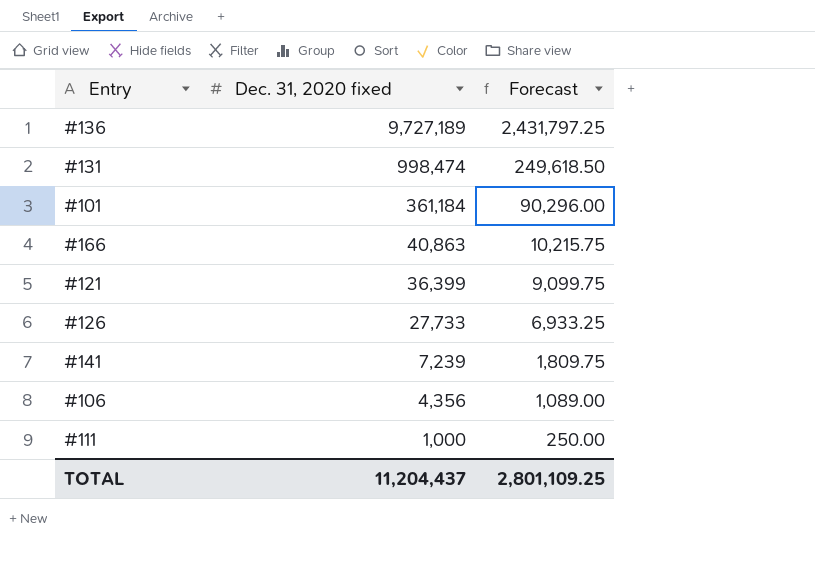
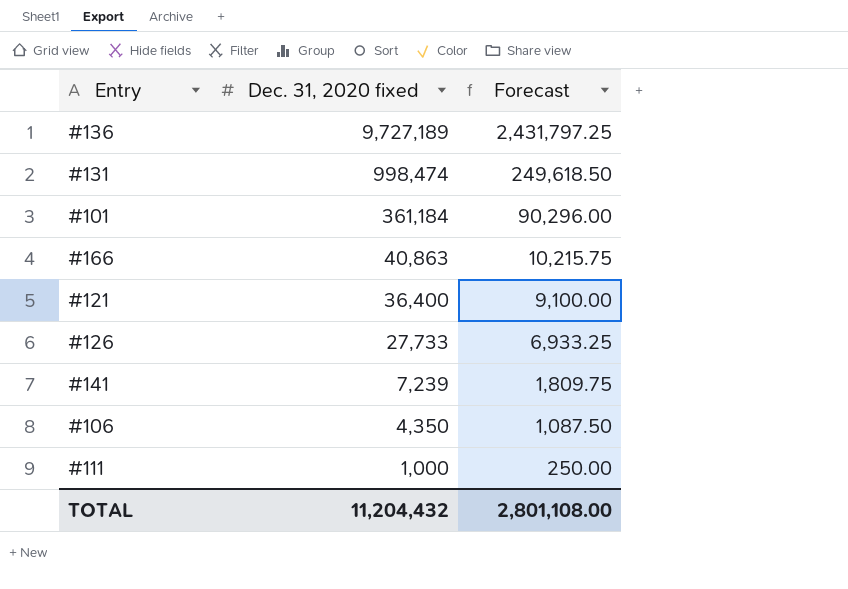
#121 | Dec. 31, 2020 fixed: 36,399 -> 36,400
#121 | Forecast: 9,099.75 -> 9,100.00
#106 | Dec. 31, 2020 fixed: 4,356 -> 4,350
#106 | Forecast: 1,089.00 -> 1,087.50
TOTAL | Dec. 31, 2020 fixed: 11,204,437 -> 11,204,432
TOTAL | Forecast: 2,801,109.25 -> 2,801,108.00

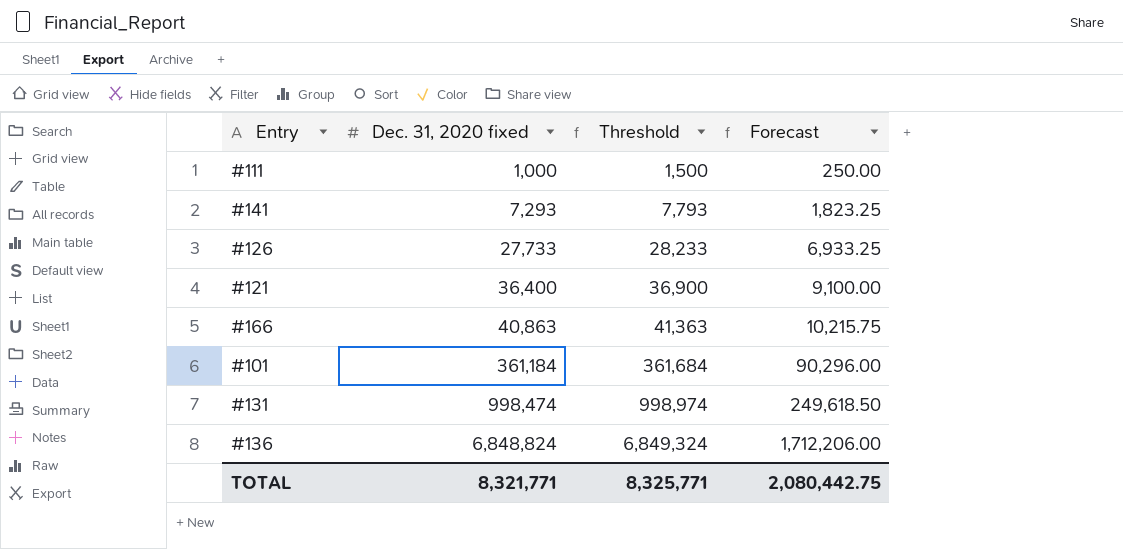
row order: Dec. 31, 2020 fixed descending -> Dec. 31, 2020 fixed ascending
column Threshold | formula: none -> [Dec. 31, 2020 fixed] + 500
row #106: 4,350 | 1,087.50 -> none
#141 | Dec. 31, 2020 fixed: 7,239 -> 7,293
#141 | Forecast: 1,809.75 -> 1,823.25
#136 | Dec. 31, 2020 fixed: 9,727,189 -> 6,848,824
#136 | Forecast: 2,431,797.25 -> 1,712,206.00
TOTAL | Dec. 31, 2020 fixed: 11,204,432 -> 8,321,771
TOTAL | Forecast: 2,801,108.00 -> 2,080,442.75

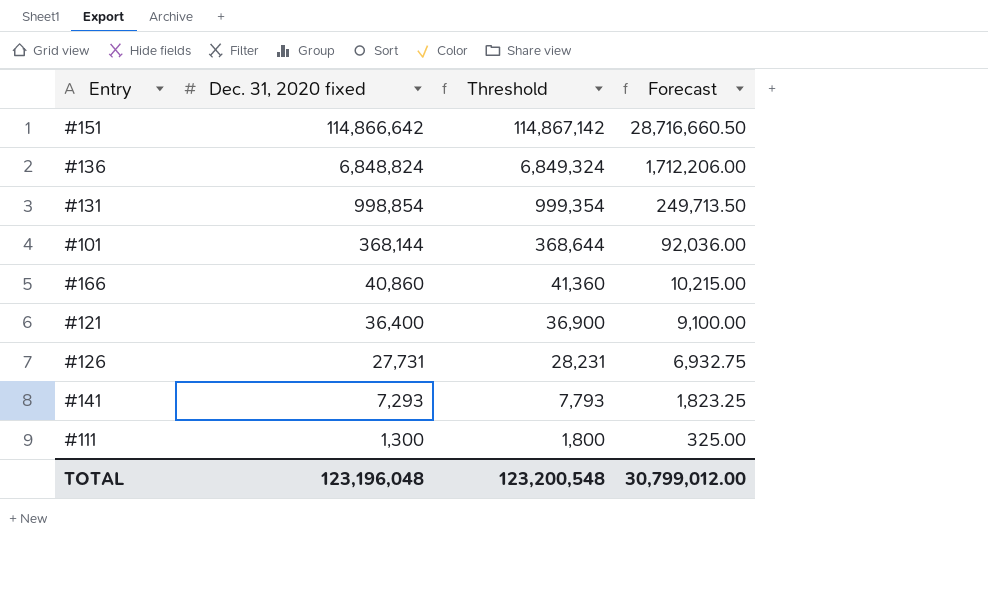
row order: Dec. 31, 2020 fixed ascending -> Dec. 31, 2020 fixed descending
row #151: none -> 114,866,642 | 114,867,142 | 28,716,660.50
#131 | Dec. 31, 2020 fixed: 998,474 -> 998,854
#131 | Threshold: 998,974 -> 999,354
#131 | Forecast: 249,618.50 -> 249,713.50
#101 | Dec. 31, 2020 fixed: 361,184 -> 368,144
#101 | Threshold: 361,684 -> 368,644
#101 | Forecast: 90,296.00 -> 92,036.00
#166 | Dec. 31, 2020 fixed: 40,863 -> 40,860
#166 | Threshold: 41,363 -> 41,360
#166 | Forecast: 10,215.75 -> 10,215.00
#126 | Dec. 31, 2020 fixed: 27,733 -> 27,731
#126 | Threshold: 28,233 -> 28,231
#126 | Forecast: 6,933.25 -> 6,932.75
#111 | Dec. 31, 2020 fixed: 1,000 -> 1,300
#111 | Threshold: 1,500 -> 1,800
#111 | Forecast: 250.00 -> 325.00
TOTAL | Dec. 31, 2020 fixed: 8,321,771 -> 123,196,048
TOTAL | Threshold: 8,325,771 -> 123,200,548
TOTAL | Forecast: 2,080,442.75 -> 30,799,012.00

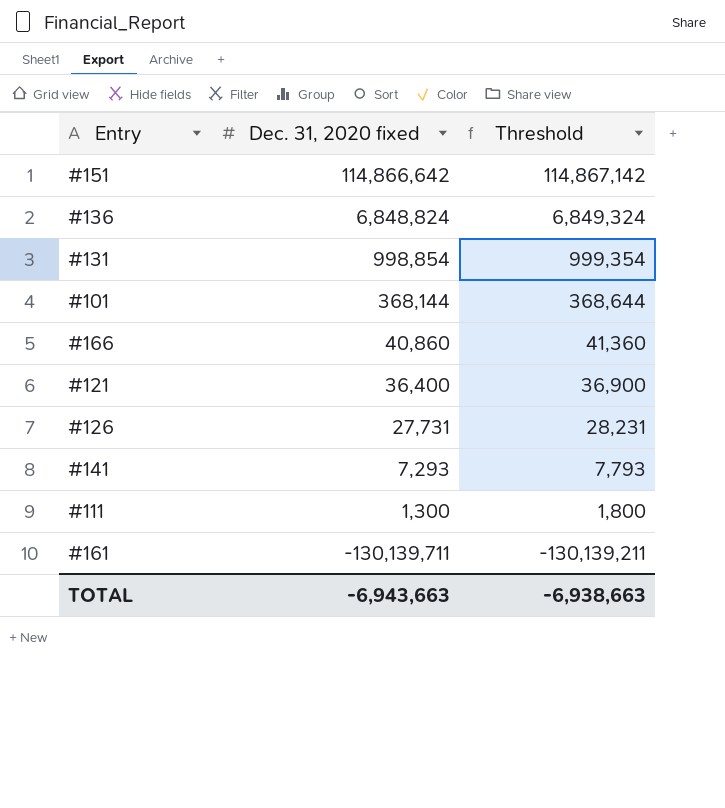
column Forecast | formula: [Dec. 31, 2020 fixed] * 0.25 -> none
row #161: none -> -130,139,711 | -130,139,211
TOTAL | Dec. 31, 2020 fixed: 123,196,048 -> -6,943,663
TOTAL | Threshold: 123,200,548 -> -6,938,663

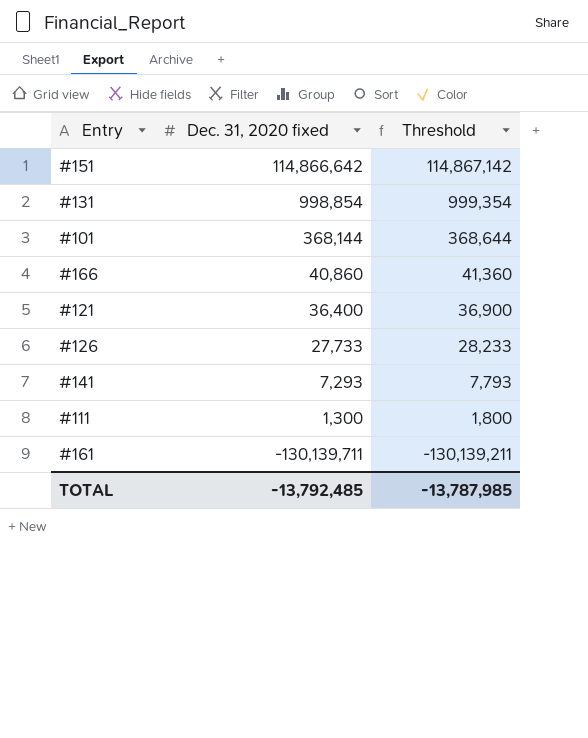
row #136: 6,848,824 | 6,849,324 -> none
#126 | Dec. 31, 2020 fixed: 27,731 -> 27,733
#126 | Threshold: 28,231 -> 28,233
TOTAL | Dec. 31, 2020 fixed: -6,943,663 -> -13,792,485
TOTAL | Threshold: -6,938,663 -> -13,787,985

